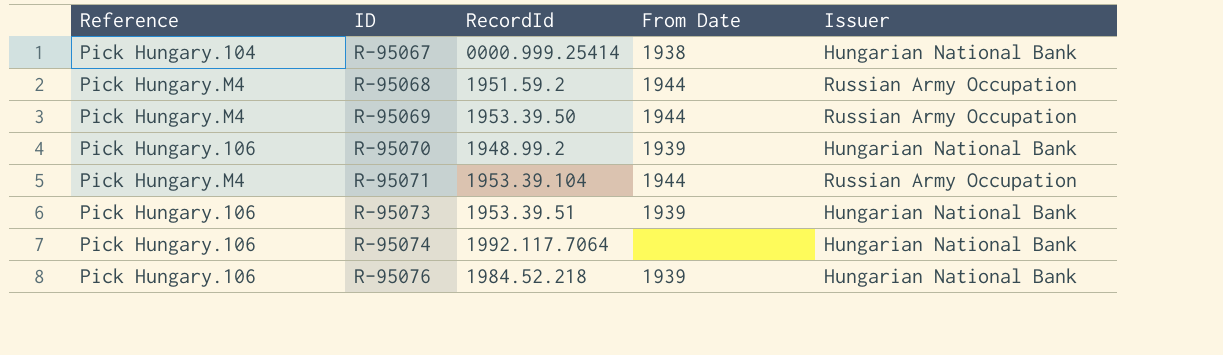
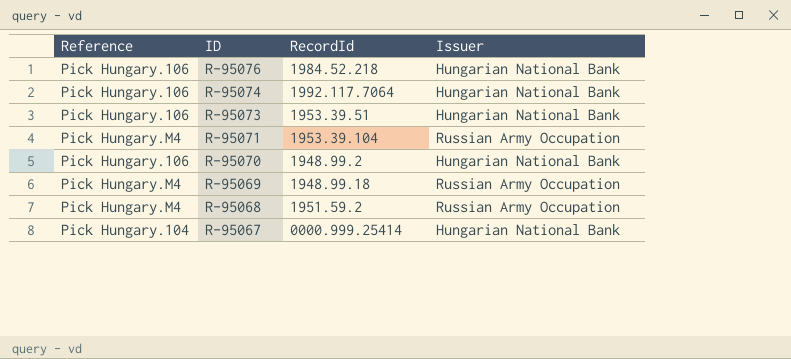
row order: ID ascending -> ID descending
column From Date | position: 4 -> none
R-95069 | RecordId: 1953.39.50 -> 1948.99.18

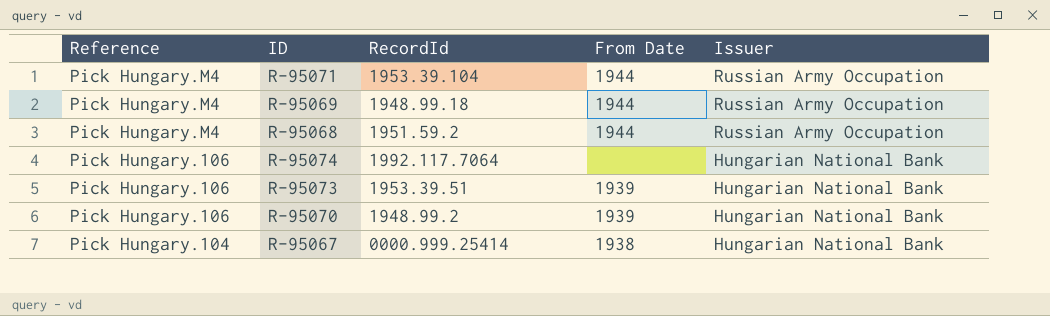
row order: ID descending -> Reference descending
column From Date | position: none -> 4
row R-95076: Pick Hungary.106 | 1984.52.218 | Hungarian National Bank -> none

